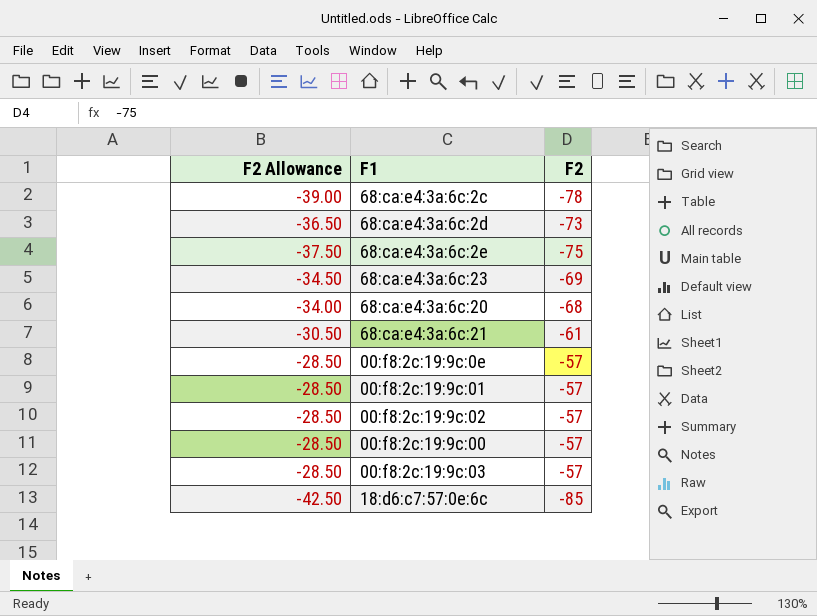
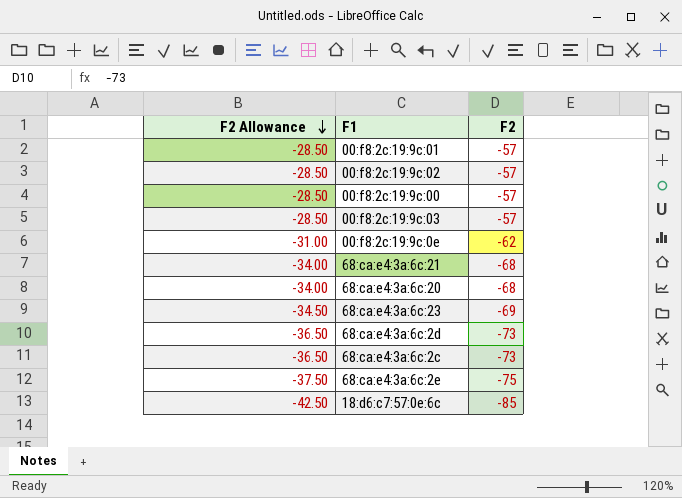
row order: none -> F2 Allowance descending
00:f8:2c:19:9c:0e | F2 Allowance: -28.50 -> -31.00
00:f8:2c:19:9c:0e | F2: -57 -> -62
68:ca:e4:3a:6c:21 | F2 Allowance: -30.50 -> -34.00
68:ca:e4:3a:6c:21 | F2: -61 -> -68
68:ca:e4:3a:6c:2c | F2 Allowance: -39.00 -> -36.50
68:ca:e4:3a:6c:2c | F2: -78 -> -73

